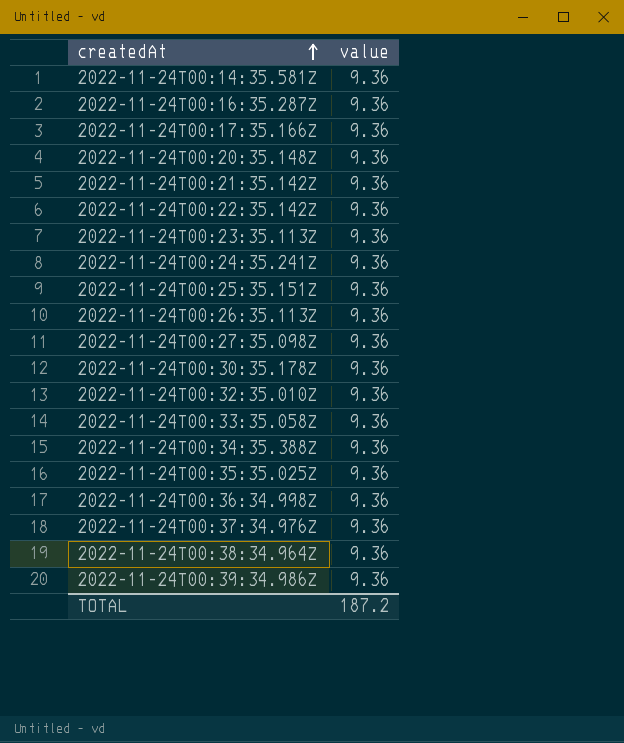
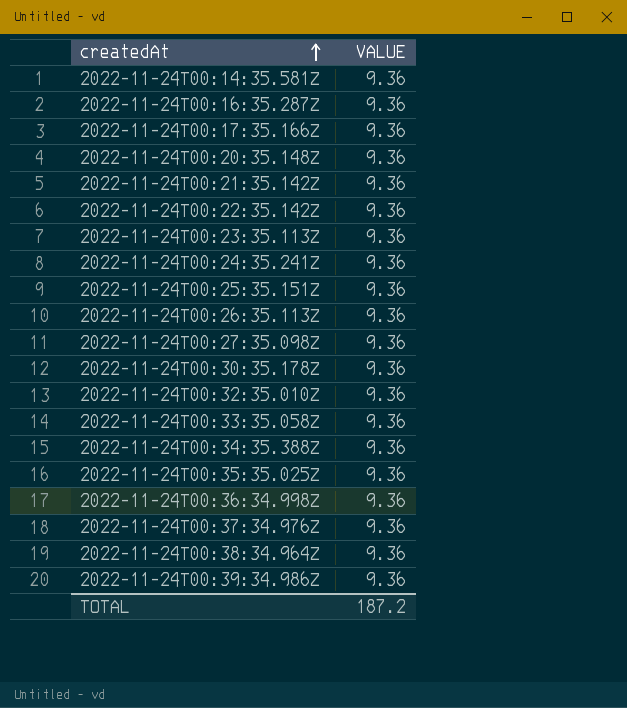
column name: value -> VALUE

